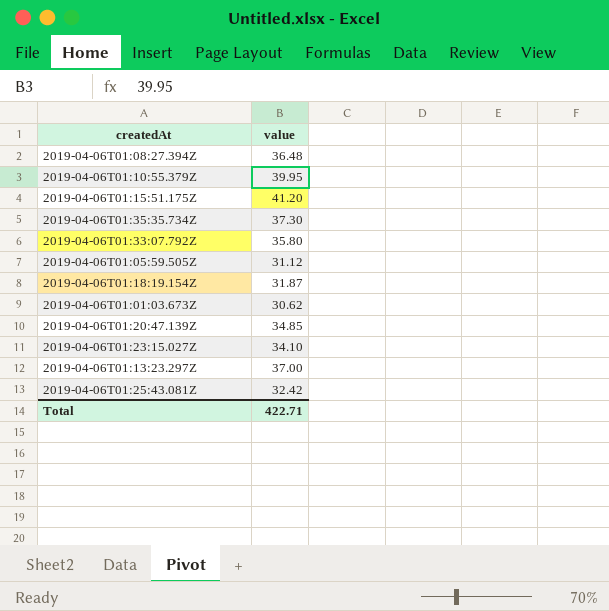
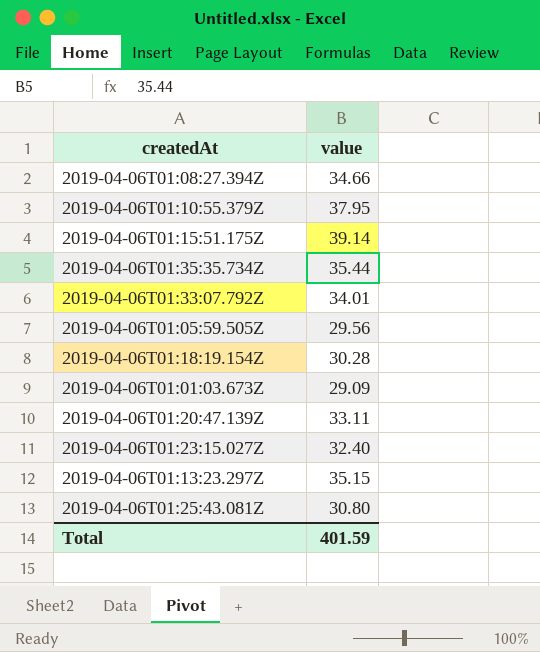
2019-04-06T01:08:27.394Z | value: 36.48 -> 34.66
2019-04-06T01:10:55.379Z | value: 39.95 -> 37.95
2019-04-06T01:15:51.175Z | value: 41.20 -> 39.14
2019-04-06T01:35:35.734Z | value: 37.30 -> 35.44
2019-04-06T01:33:07.792Z | value: 35.80 -> 34.01
2019-04-06T01:05:59.505Z | value: 31.12 -> 29.56
2019-04-06T01:18:19.154Z | value: 31.87 -> 30.28
2019-04-06T01:01:03.673Z | value: 30.62 -> 29.09
2019-04-06T01:20:47.139Z | value: 34.85 -> 33.11
2019-04-06T01:23:15.027Z | value: 34.10 -> 32.40
2019-04-06T01:13:23.297Z | value: 37.00 -> 35.15
2019-04-06T01:25:43.081Z | value: 32.42 -> 30.80
Total | value: 422.71 -> 401.59

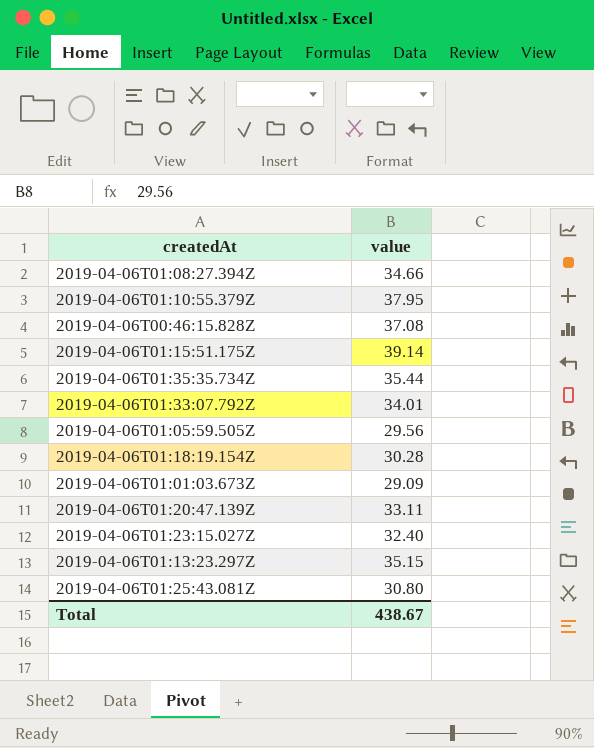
row 2019-04-06T00:46:15.828Z: none -> 37.08
Total | value: 401.59 -> 438.67

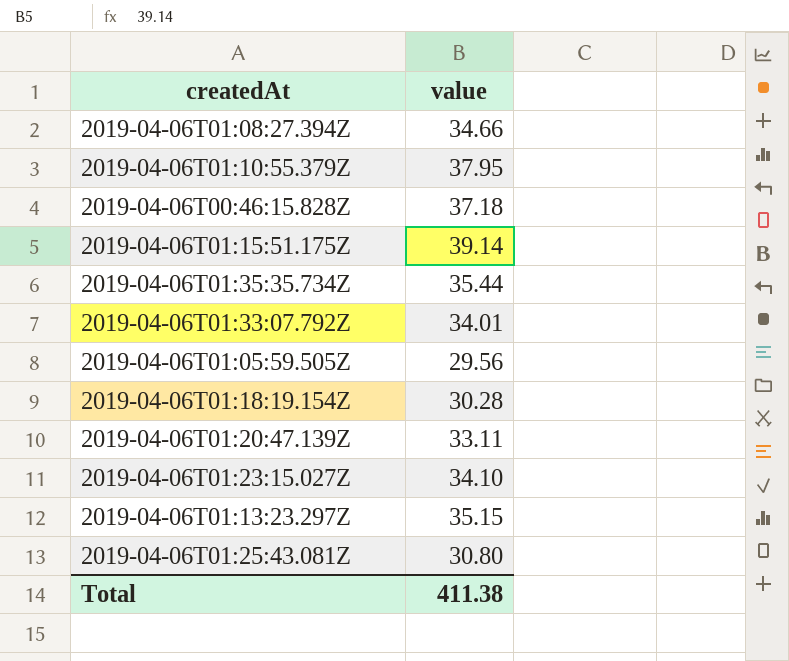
row 2019-04-06T01:01:03.673Z: 29.09 -> none
2019-04-06T00:46:15.828Z | value: 37.08 -> 37.18
2019-04-06T01:23:15.027Z | value: 32.40 -> 34.10
Total | value: 438.67 -> 411.38

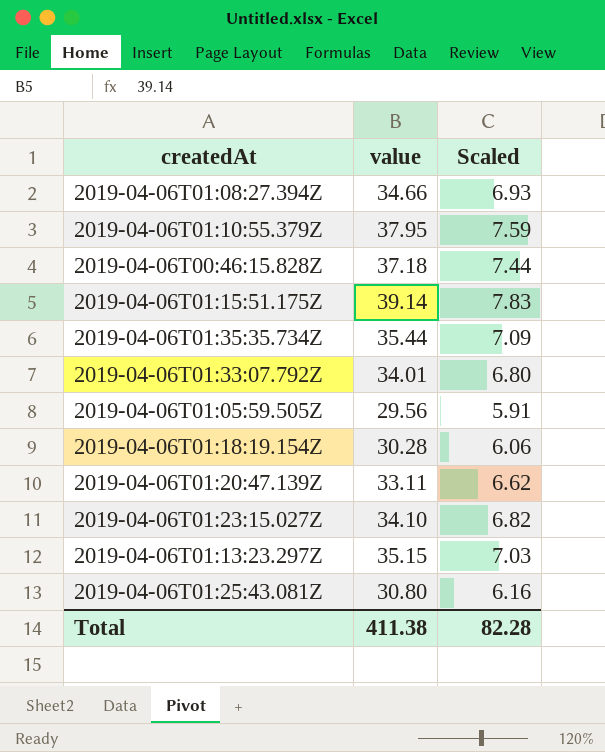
column Scaled | formula: none -> [value] * 0.2

